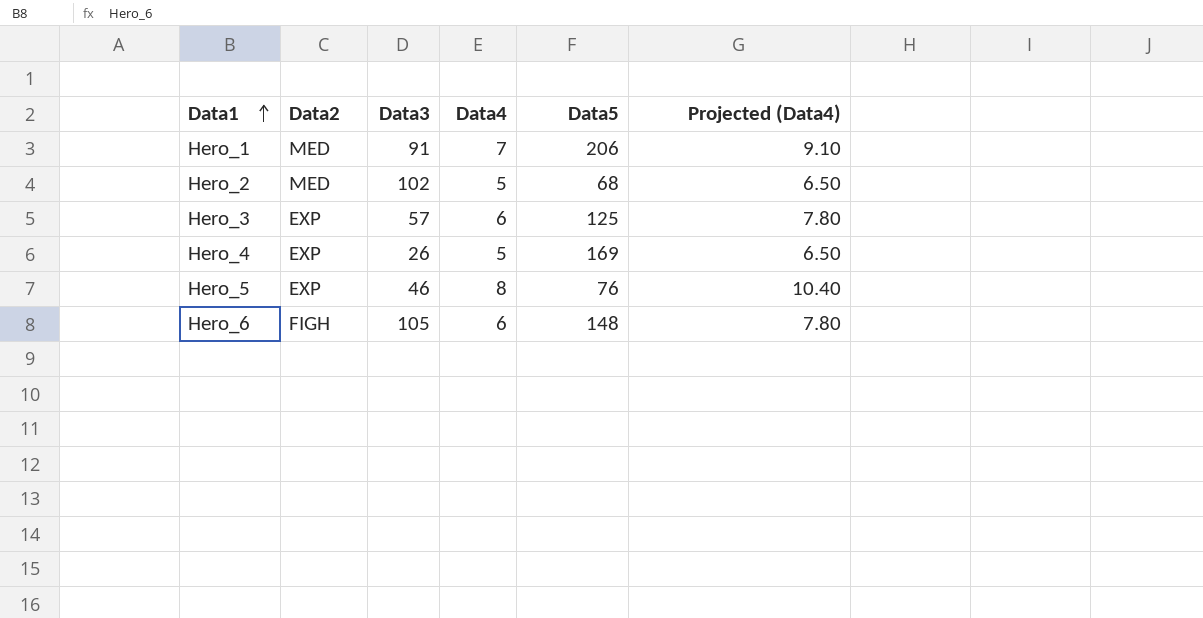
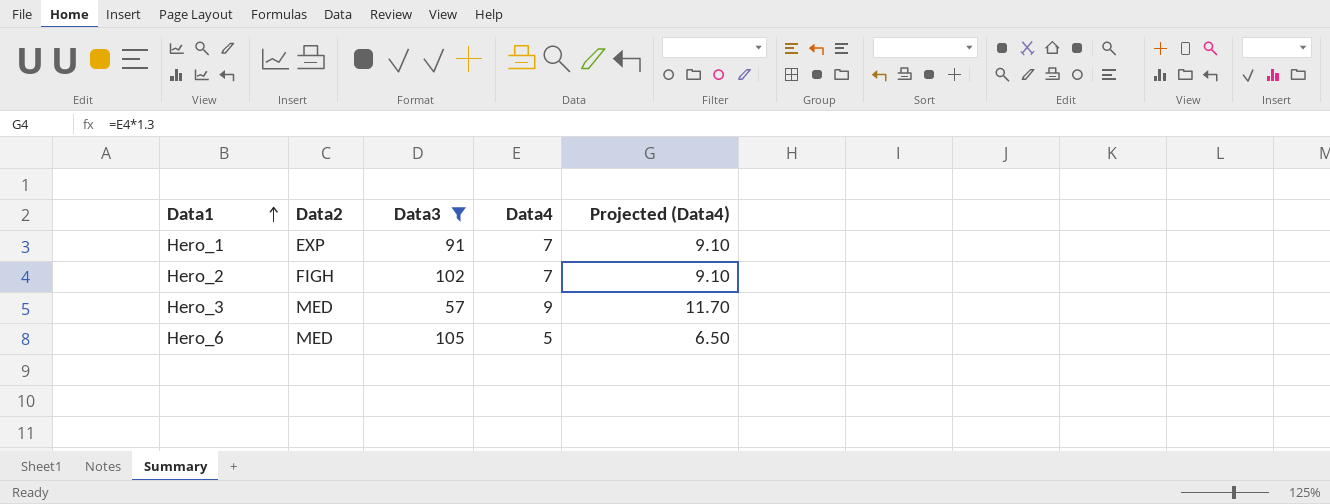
filter: none -> Data3 >= 57
column Data5 | position: 5 -> none
Hero_1 | Data2: MED -> EXP
Hero_2 | Data2: MED -> FIGH
Hero_2 | Data4: 5 -> 7
Hero_2 | Projected (Data4): 6.50 -> 9.10
Hero_3 | Data2: EXP -> MED
Hero_3 | Data4: 6 -> 9
Hero_3 | Projected (Data4): 7.80 -> 11.70
Hero_6 | Data2: FIGH -> MED
Hero_6 | Data4: 6 -> 5
Hero_6 | Projected (Data4): 7.80 -> 6.50

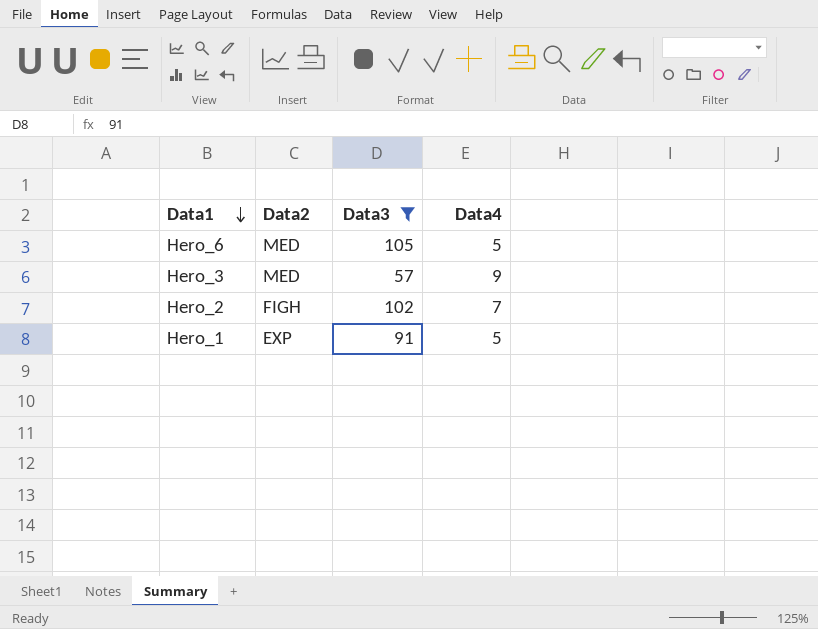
row order: Data1 ascending -> Data1 descending
column Projected (Data4) | formula: [Data4] * 1.3 -> none
Hero_1 | Data4: 7 -> 5

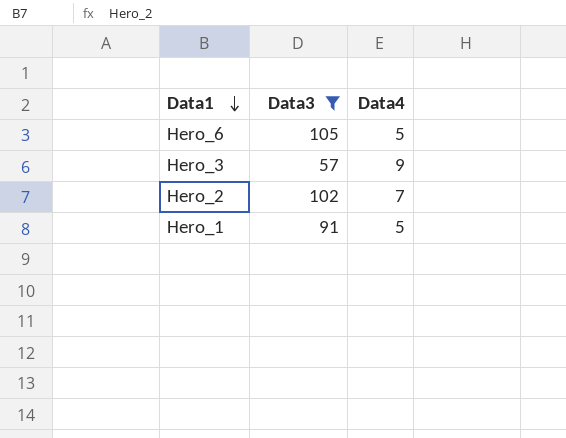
column Data2 | position: 2 -> none

